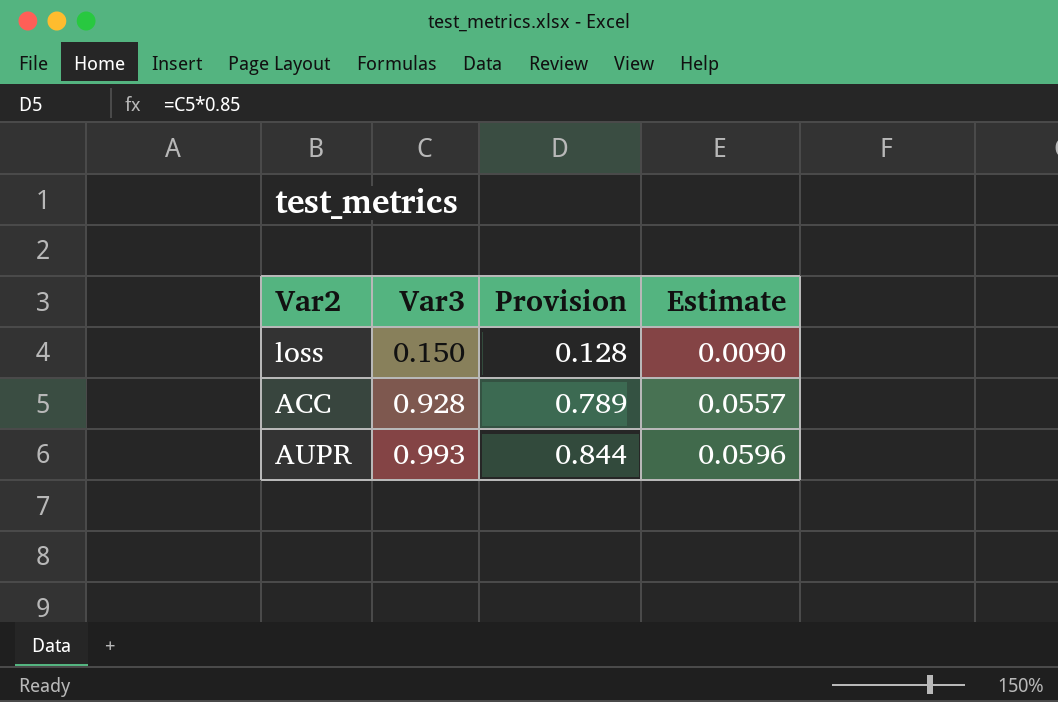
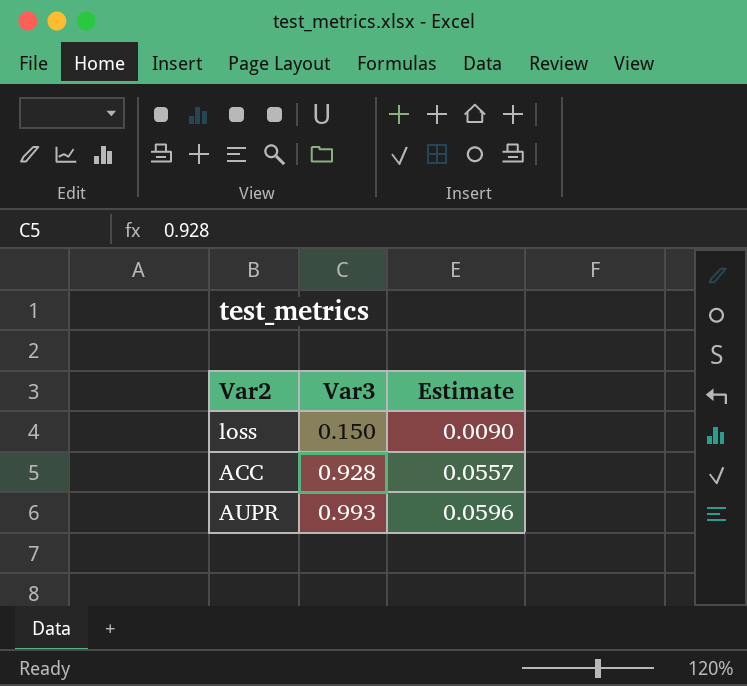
column Provision | formula: [Var3] * 0.85 -> none

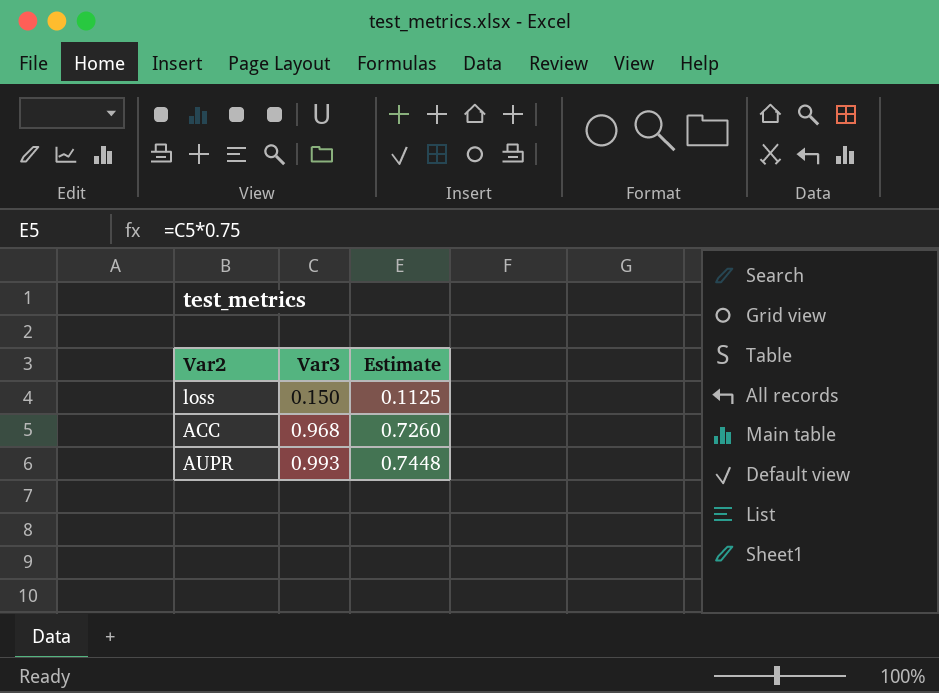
column Estimate | formula: [Var3] * 0.06 -> [Var3] * 0.75
ACC | Var3: 0.928 -> 0.968

